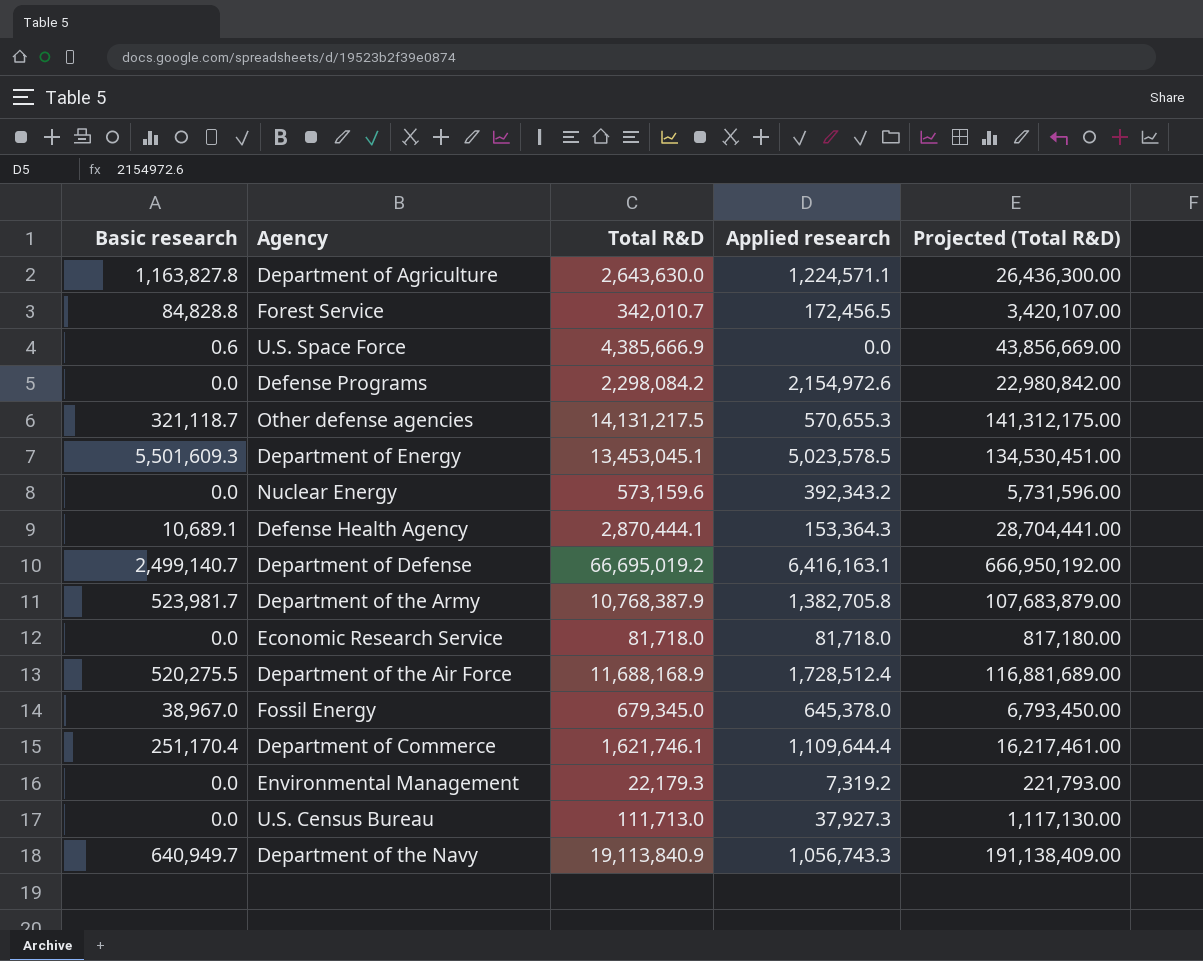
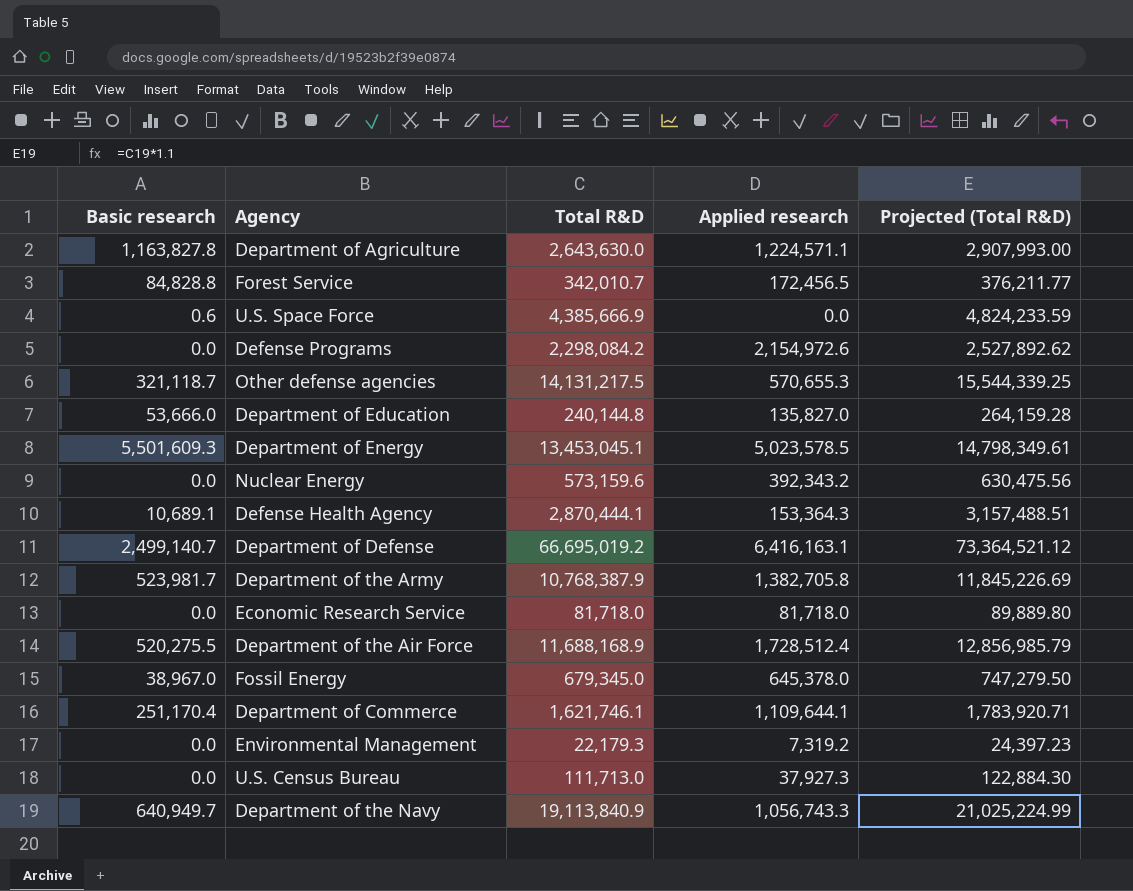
column Projected (Total R&D) | formula: [Total R&D] * 10 -> [Total R&D] * 1.1
row Department of Education: none -> 53,666.0 | 240,144.8 | 135,827.0 | 264,159.28
Department of Commerce | Applied research: 1,109,644.4 -> 1,109,644.1

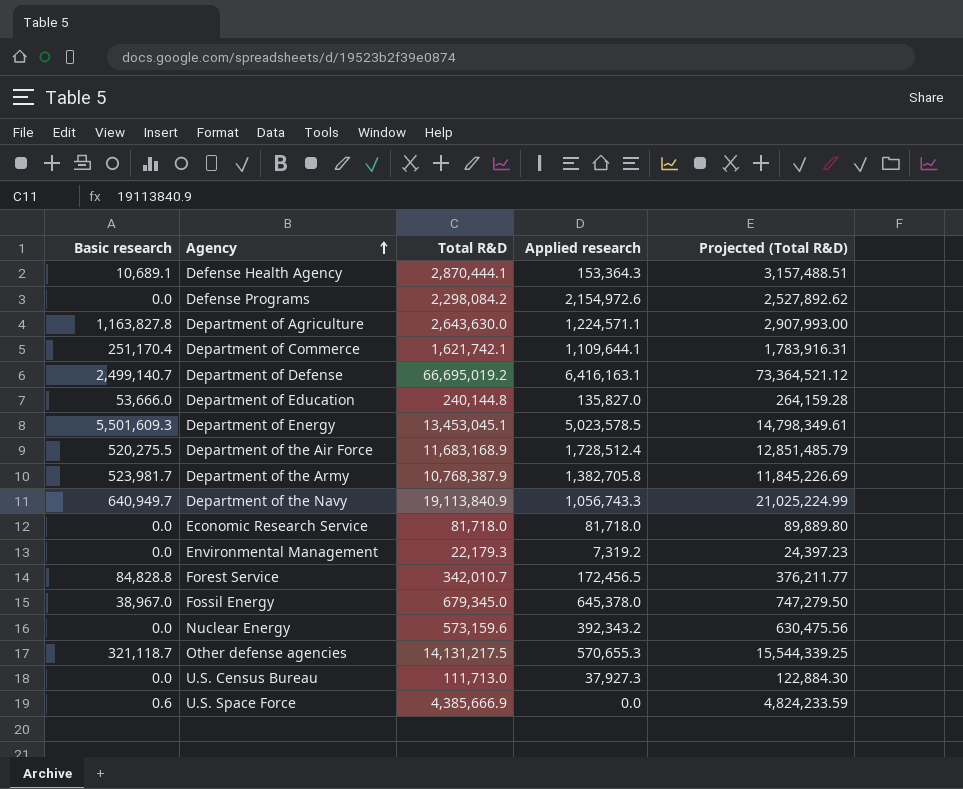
row order: none -> Agency ascending
Department of Commerce | Total R&D: 1,621,746.1 -> 1,621,742.1
Department of Commerce | Projected (Total R&D): 1,783,920.71 -> 1,783,916.31
Department of the Air Force | Total R&D: 11,688,168.9 -> 11,683,168.9
Department of the Air Force | Projected (Total R&D): 12,856,985.79 -> 12,851,485.79

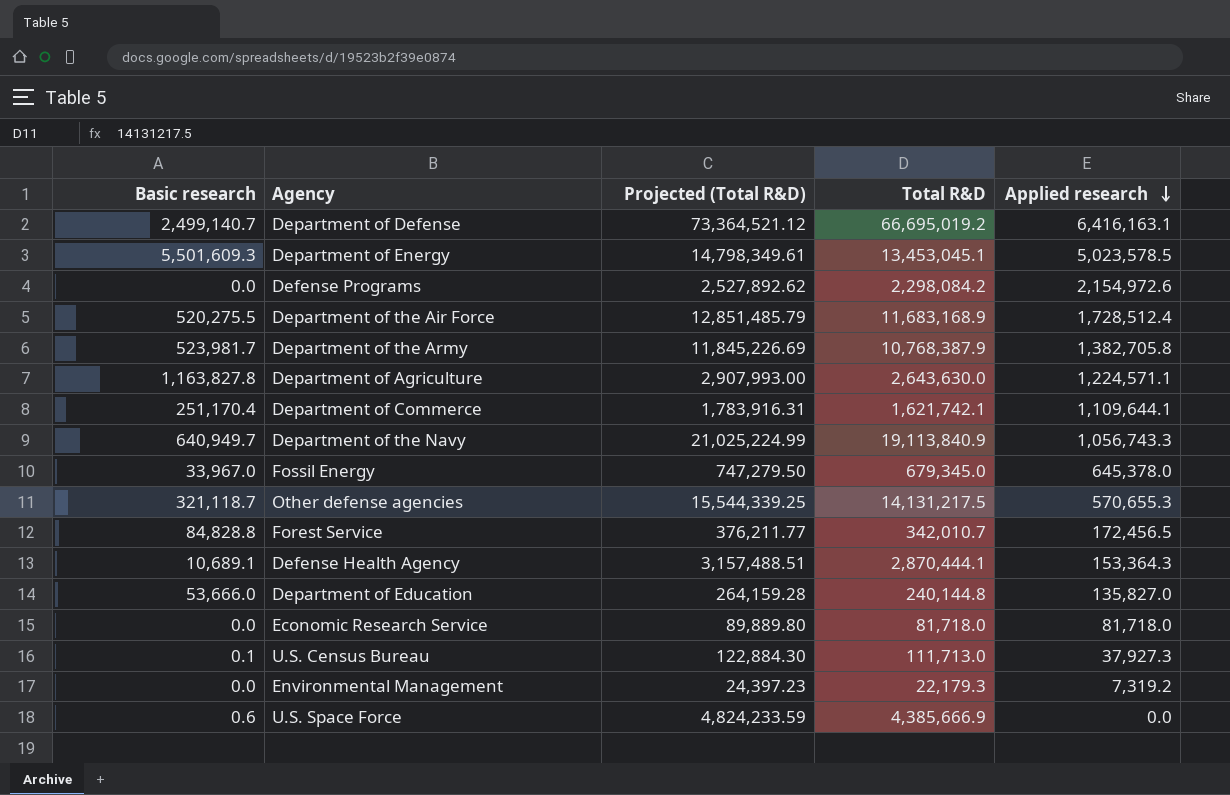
row order: Agency ascending -> Applied research descending
column Projected (Total R&D) | position: 5 -> 3
row Nuclear Energy: 0.0 | 573,159.6 | 392,343.2 | 630,475.56 -> none
Fossil Energy | Basic research: 38,967.0 -> 33,967.0
U.S. Census Bureau | Basic research: 0.0 -> 0.1

